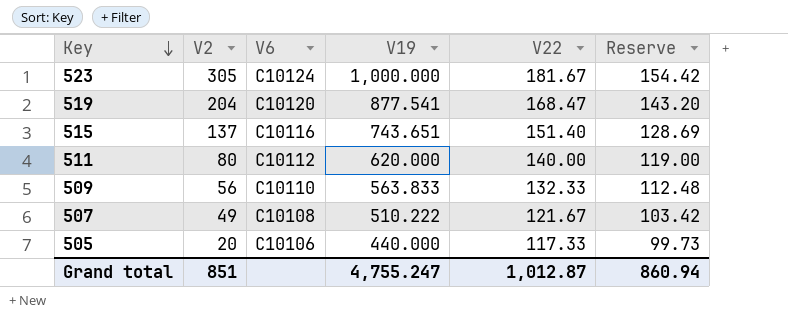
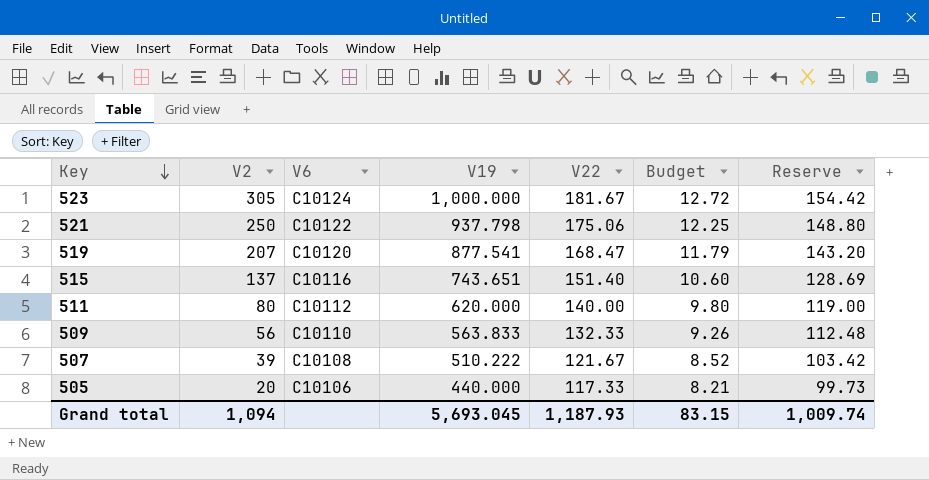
column Budget | formula: none -> [V22] * 0.07
row 521: none -> 250 | C10122 | 937.798 | 175.06 | 12.25 | 148.80
519 | V2: 204 -> 207
507 | V2: 49 -> 39
Grand total | V2: 851 -> 1,094
Grand total | V19: 4,755.247 -> 5,693.045
Grand total | V22: 1,012.87 -> 1,187.93
Grand total | Reserve: 860.94 -> 1,009.74

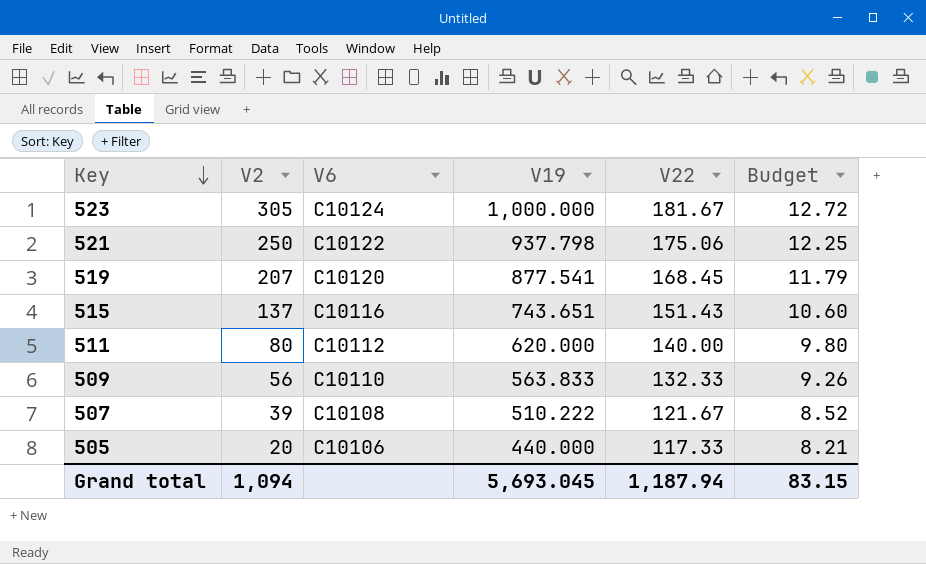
column Reserve | formula: [V22] * 0.85 -> none
519 | V22: 168.47 -> 168.45
515 | V22: 151.40 -> 151.43
Grand total | V22: 1,187.93 -> 1,187.94

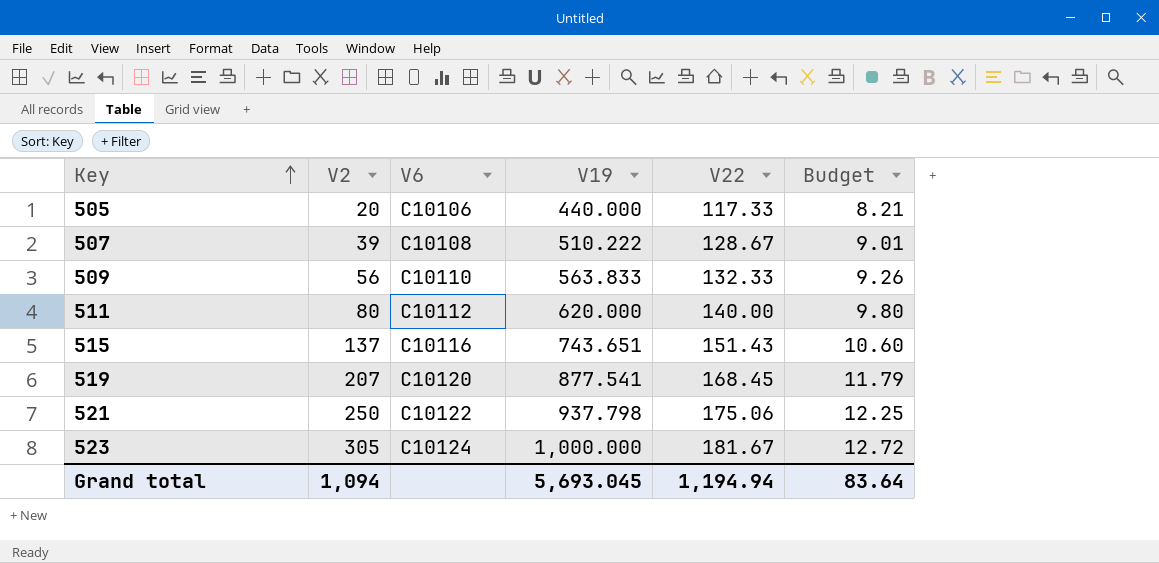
row order: Key descending -> Key ascending
507 | V22: 121.67 -> 128.67
507 | Budget: 8.52 -> 9.01
Grand total | V22: 1,187.94 -> 1,194.94
Grand total | Budget: 83.15 -> 83.64

